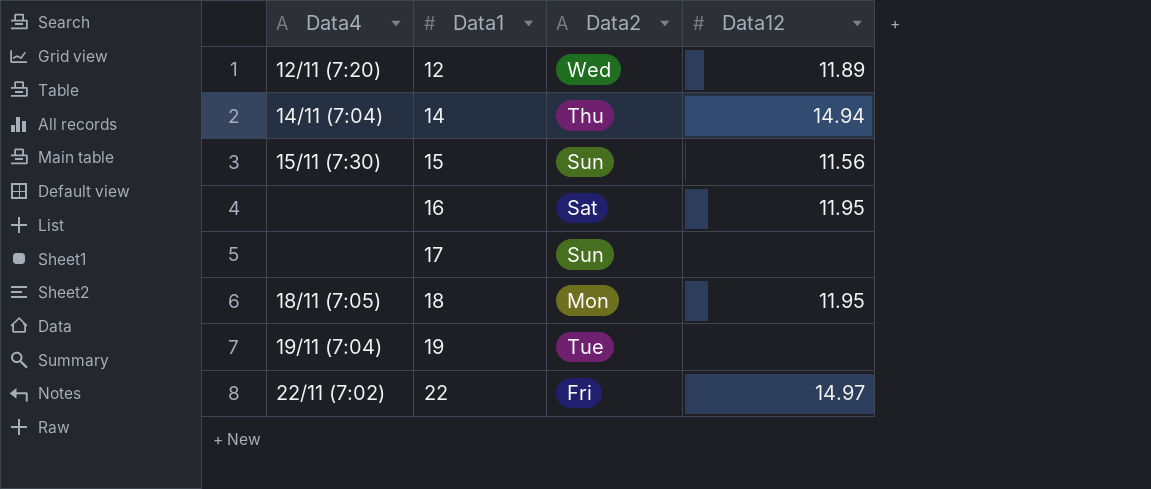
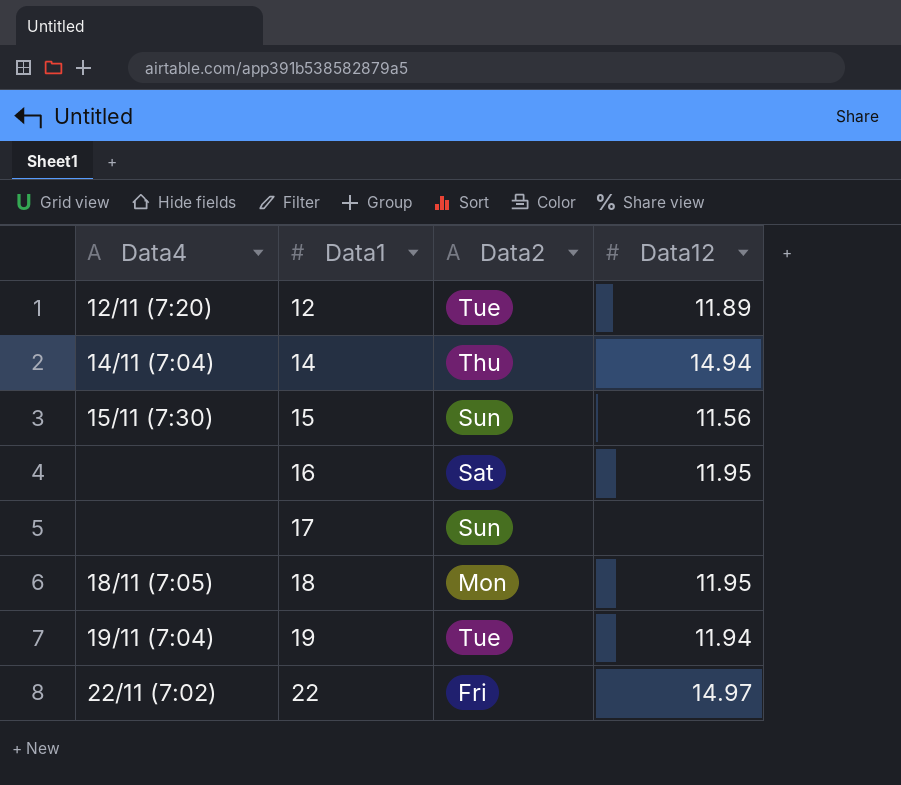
12 | Data2: Wed -> Tue
19 | Data12: none -> 11.94

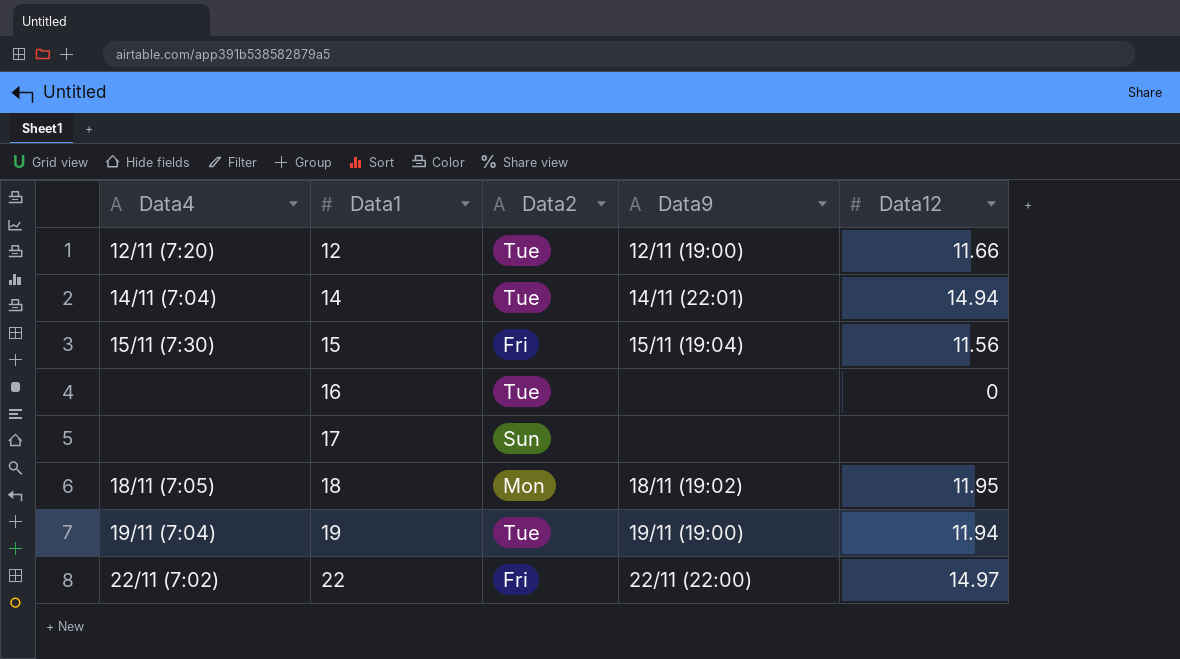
column Data9 | position: none -> 4
12 | Data12: 11.89 -> 11.66
14 | Data2: Thu -> Tue
15 | Data2: Sun -> Fri
16 | Data2: Sat -> Tue
16 | Data12: 11.95 -> 0

